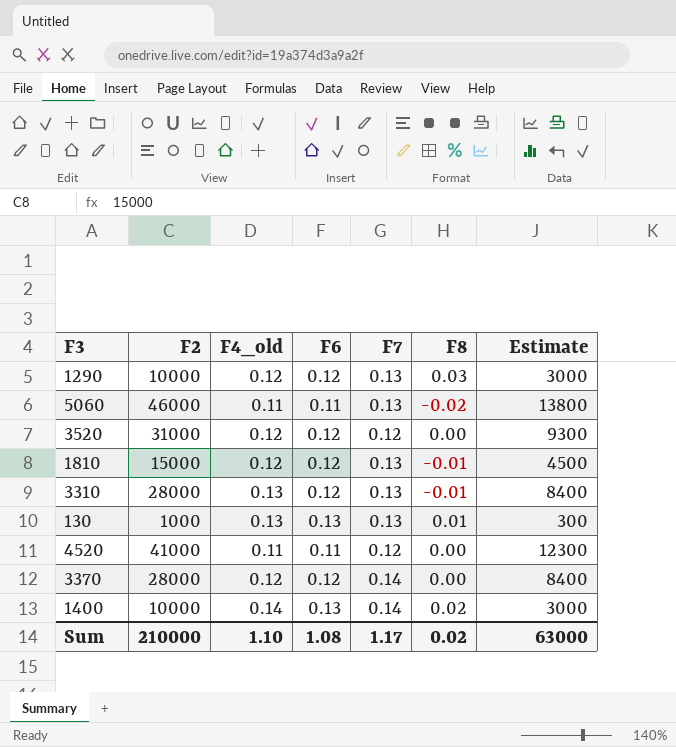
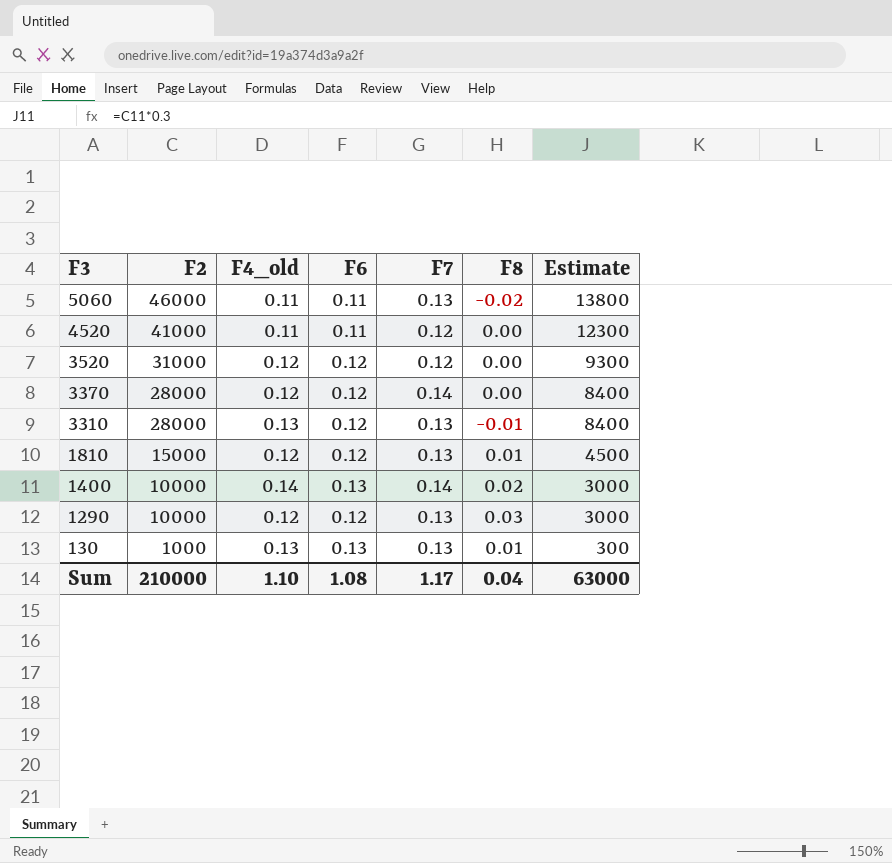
row order: none -> F3 descending
1810 | F8: -0.01 -> 0.01
Sum | F8: 0.02 -> 0.04

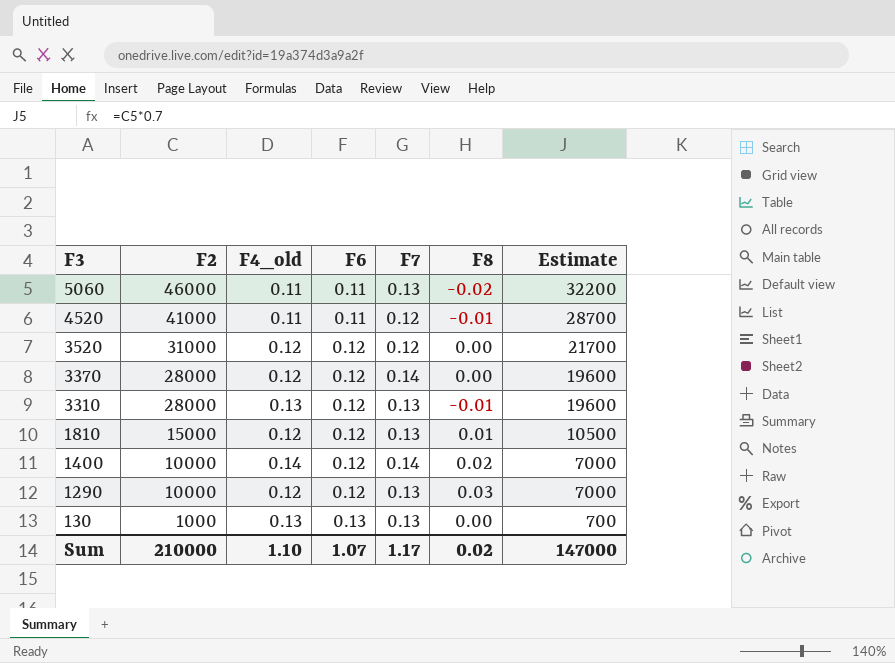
column Estimate | formula: [F2] * 0.3 -> [F2] * 0.7
4520 | F8: 0.00 -> -0.01
1400 | F6: 0.13 -> 0.12
130 | F8: 0.01 -> 0.00
Sum | F6: 1.08 -> 1.07
Sum | F8: 0.04 -> 0.02
Sum | Estimate: 63000 -> 147000

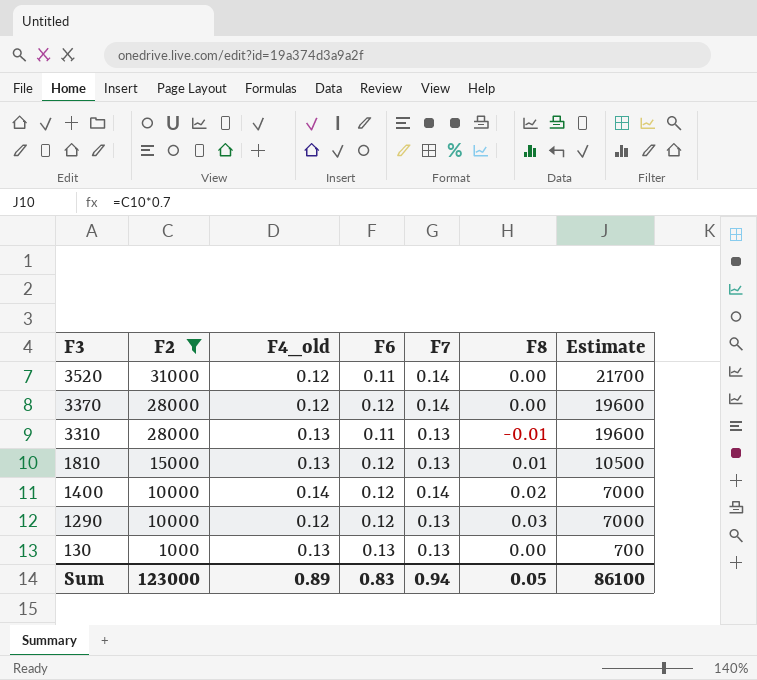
filter: none -> F2 <= 31000
3520 | F6: 0.12 -> 0.11
3520 | F7: 0.12 -> 0.14
3310 | F6: 0.12 -> 0.11
1810 | F4_old: 0.12 -> 0.13
Sum | F2: 210000 -> 123000
Sum | F4_old: 1.10 -> 0.89
Sum | F6: 1.07 -> 0.83
Sum | F7: 1.17 -> 0.94
Sum | F8: 0.02 -> 0.05
Sum | Estimate: 147000 -> 86100

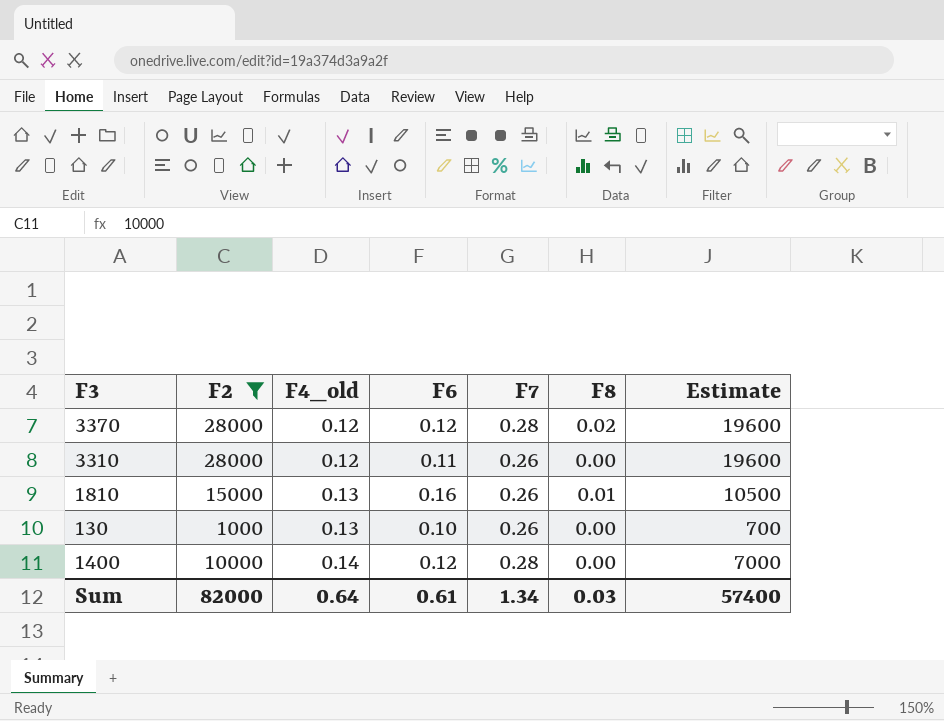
row order: F3 descending -> F4_old ascending
row 3520: 31000 | 0.12 | 0.11 | 0.14 | 0.00 | 21700 -> none
row 1290: 10000 | 0.12 | 0.12 | 0.13 | 0.03 | 7000 -> none
3370 | F7: 0.14 -> 0.28
3370 | F8: 0.00 -> 0.02
3310 | F4_old: 0.13 -> 0.12
3310 | F7: 0.13 -> 0.26
3310 | F8: -0.01 -> 0.00
1810 | F6: 0.12 -> 0.16
1810 | F7: 0.13 -> 0.26
130 | F6: 0.13 -> 0.10
130 | F7: 0.13 -> 0.26
1400 | F7: 0.14 -> 0.28
1400 | F8: 0.02 -> 0.00
Sum | F2: 123000 -> 82000
Sum | F4_old: 0.89 -> 0.64
Sum | F6: 0.83 -> 0.61
Sum | F7: 0.94 -> 1.34
Sum | F8: 0.05 -> 0.03
Sum | Estimate: 86100 -> 57400

